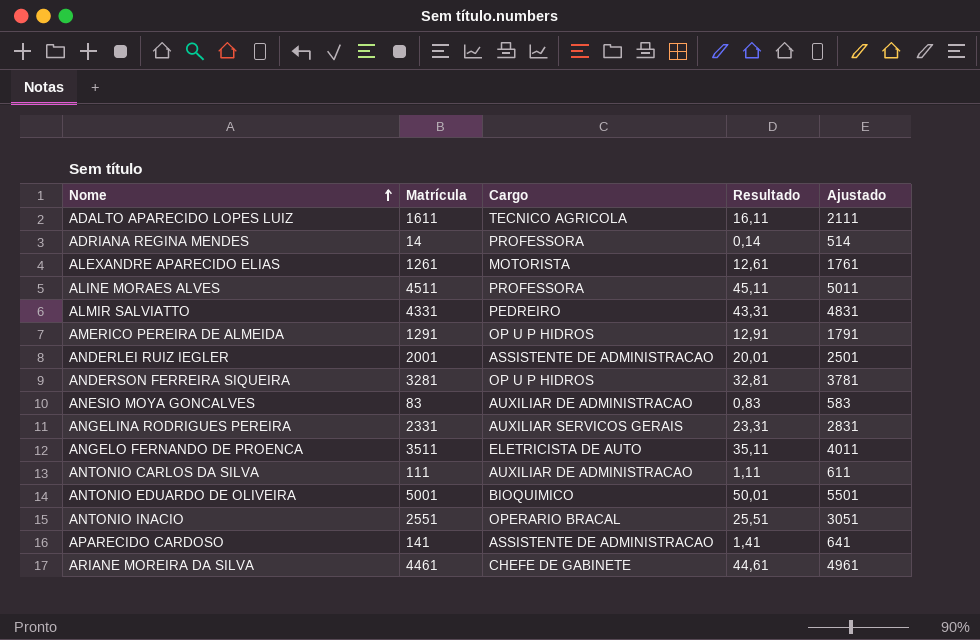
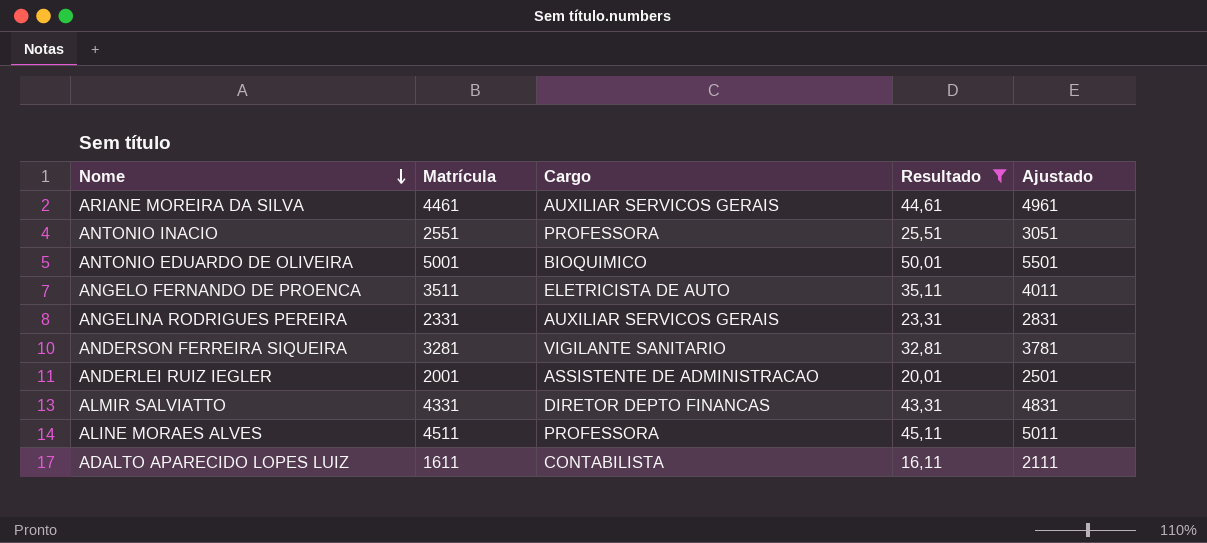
filter: none -> Resultado >= 16,11
row order: Nome ascending -> Nome descending
ARIANE MOREIRA DA SILVA | Cargo: CHEFE DE GABINETE -> AUXILIAR SERVICOS GERAIS
ANTONIO INACIO | Cargo: OPERARIO BRACAL -> PROFESSORA
ANDERSON FERREIRA SIQUEIRA | Cargo: OP U P HIDROS -> VIGILANTE SANITARIO
ALMIR SALVIATTO | Cargo: PEDREIRO -> DIRETOR DEPTO FINANCAS
ADALTO APARECIDO LOPES LUIZ | Cargo: TECNICO AGRICOLA -> CONTABILISTA

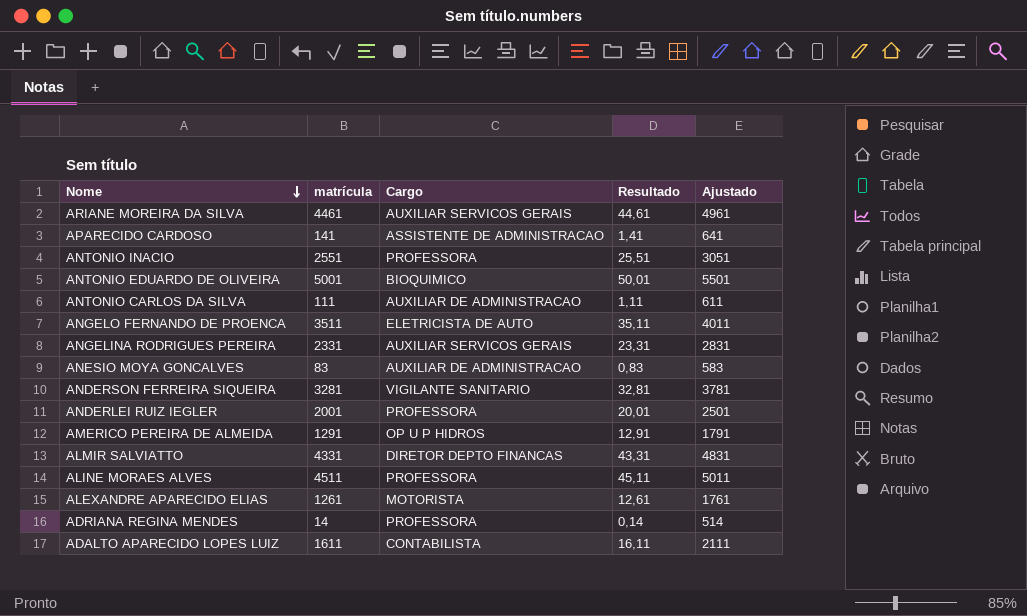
filter: Resultado >= 16,11 -> none
column name: Matrícula -> matrícula
ANDERLEI RUIZ IEGLER | Cargo: ASSISTENTE DE ADMINISTRACAO -> PROFESSORA

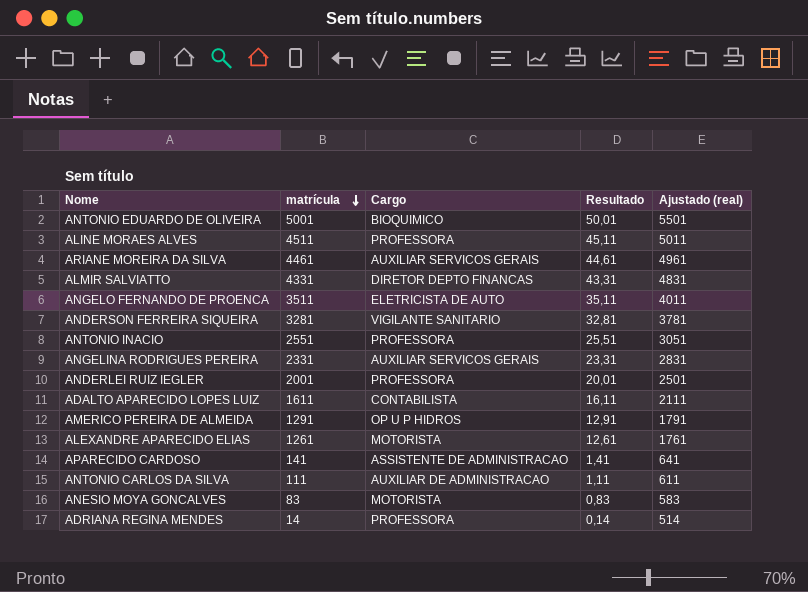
row order: Nome descending -> matrícula descending
column name: Ajustado -> Ajustado (real)
ANESIO MOYA GONCALVES | Cargo: AUXILIAR DE ADMINISTRACAO -> MOTORISTA

